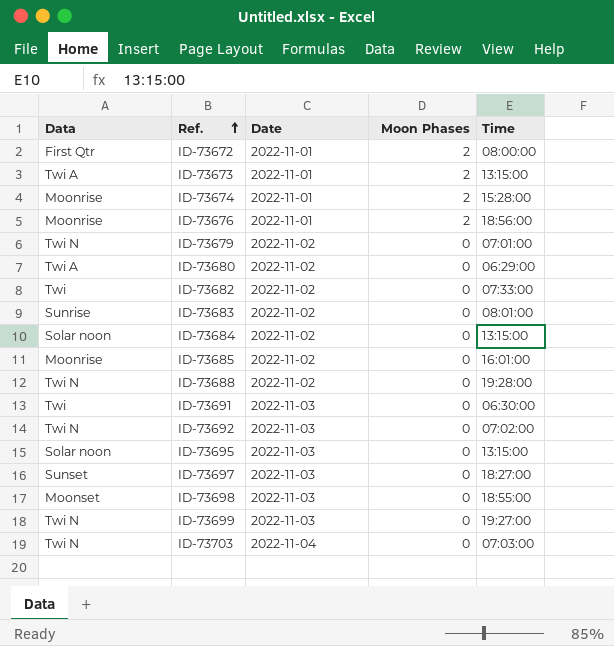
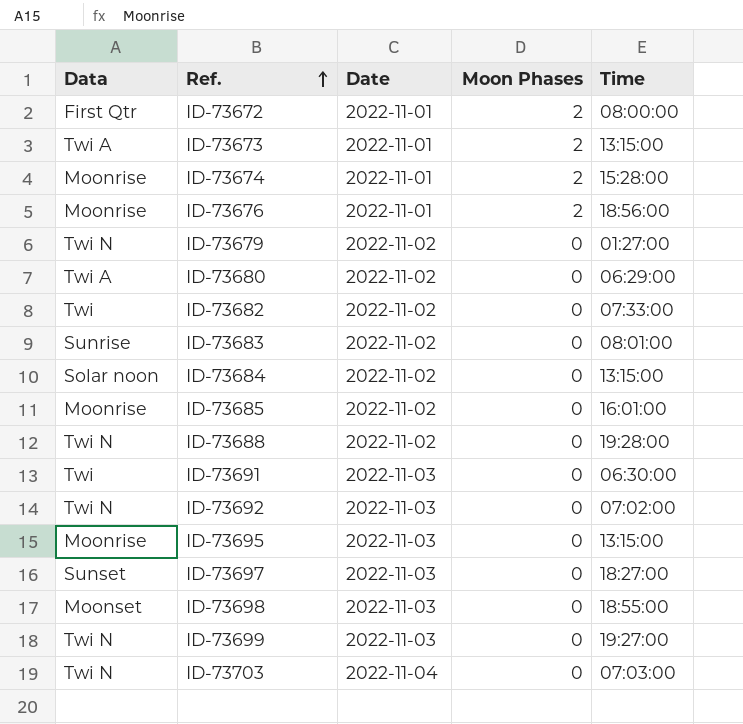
ID-73679 | Time: 07:01:00 -> 01:27:00
ID-73695 | Data: Solar noon -> Moonrise

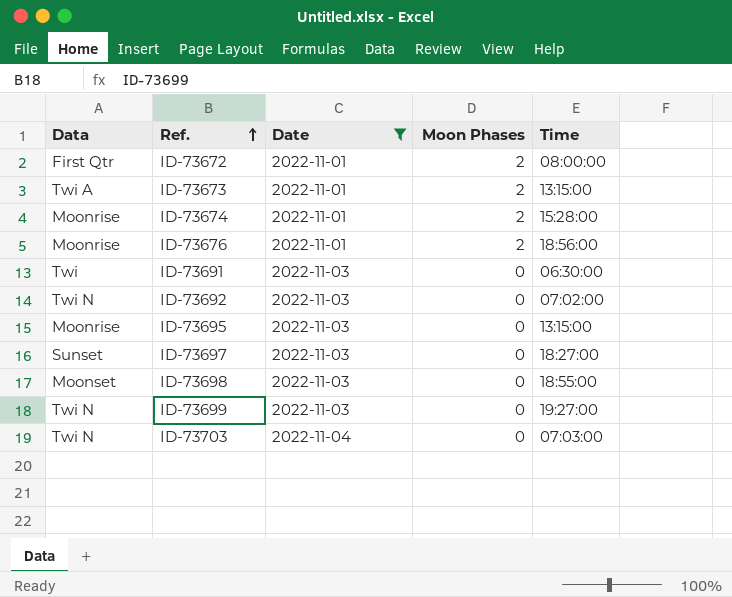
filter: none -> Date != 2022-11-02

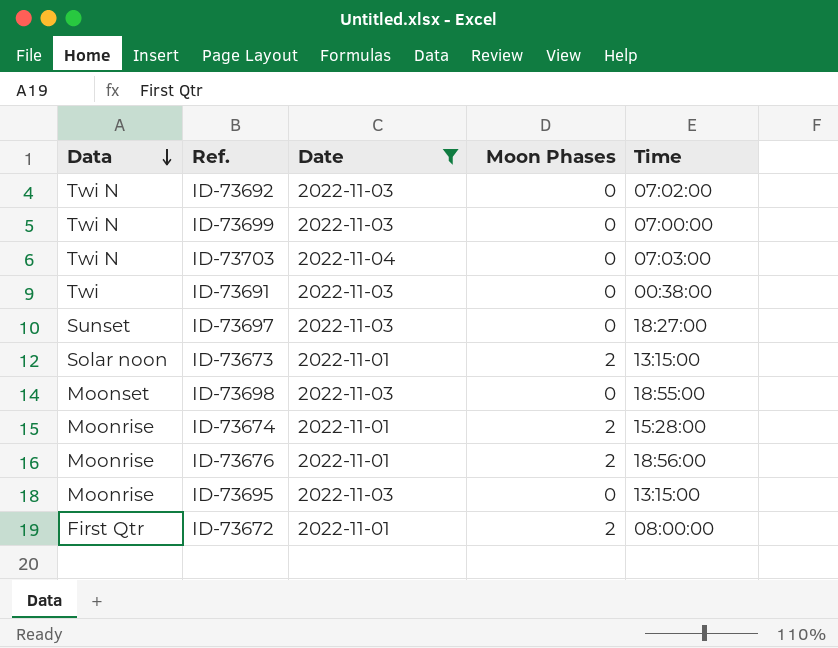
row order: Ref. ascending -> Data descending
ID-73699 | Time: 19:27:00 -> 07:00:00
ID-73691 | Time: 06:30:00 -> 00:38:00
ID-73673 | Data: Twi A -> Solar noon

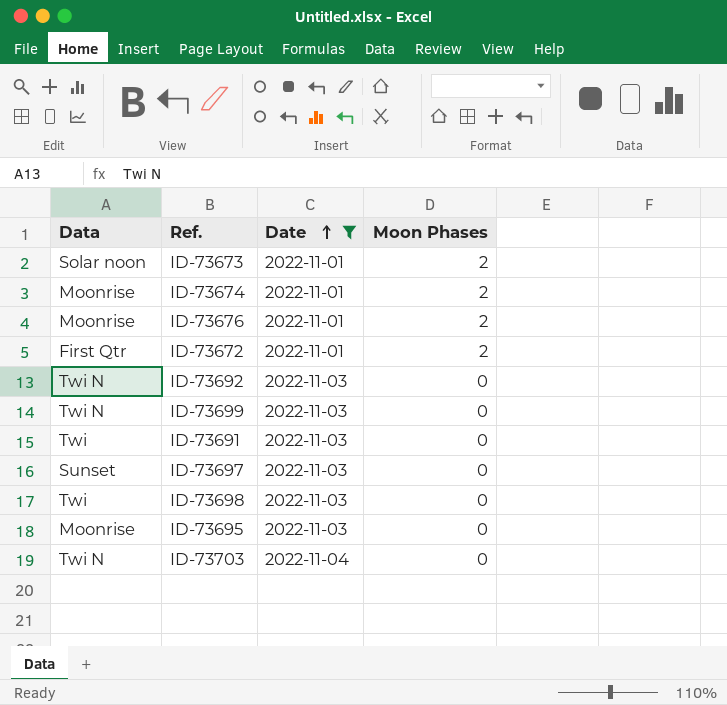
row order: Data descending -> Date ascending
column Time | position: 5 -> none
ID-73698 | Data: Moonset -> Twi

